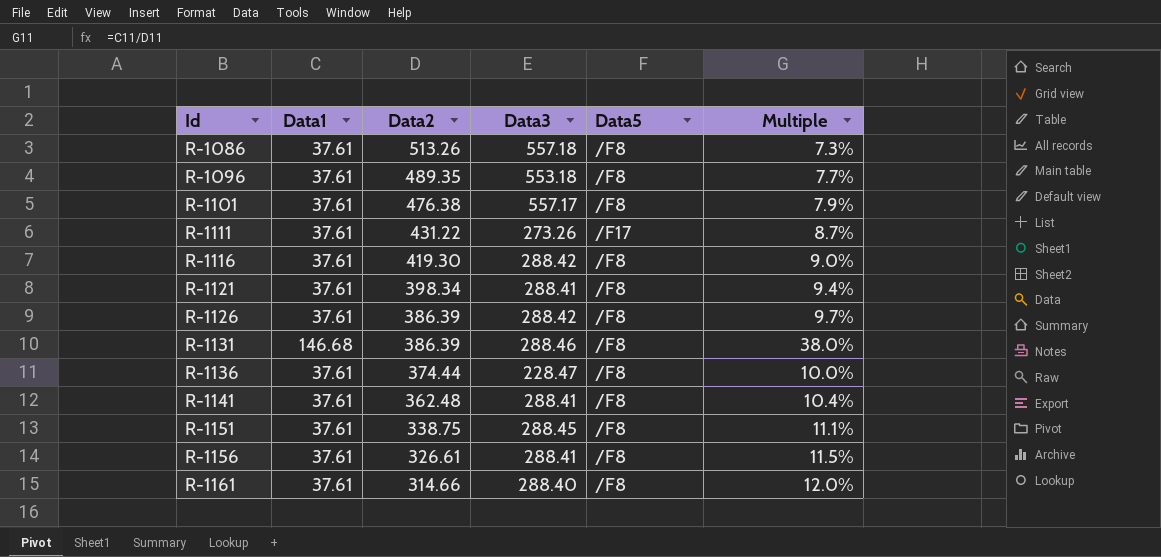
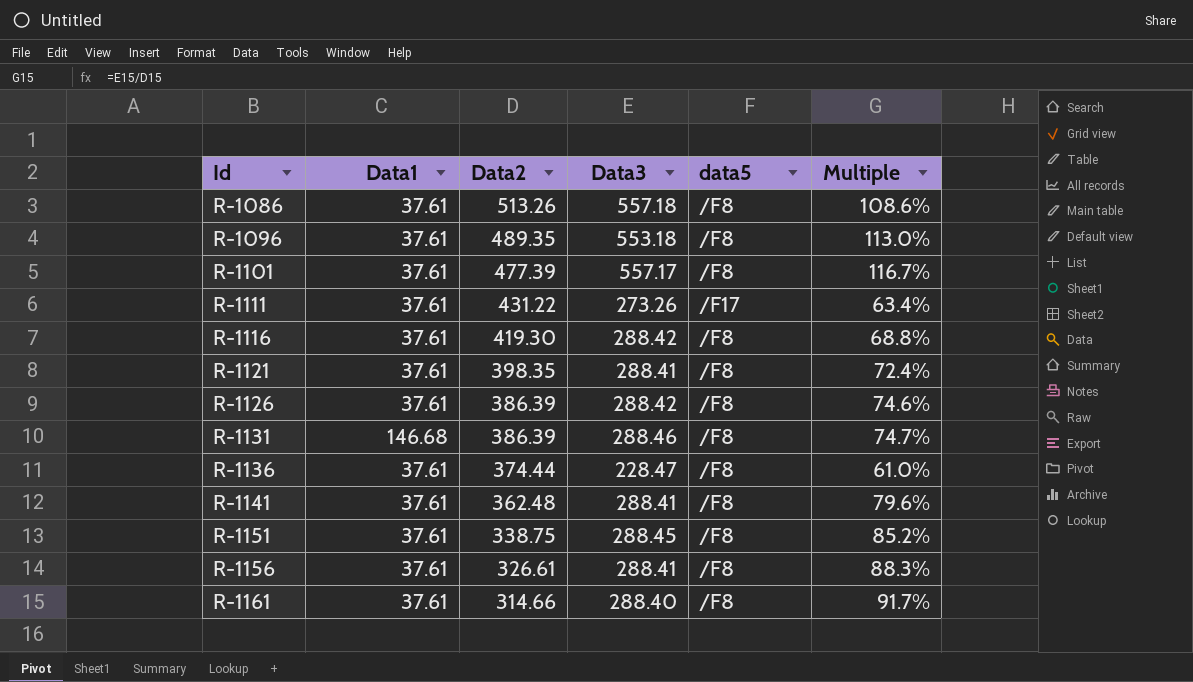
column name: Data5 -> data5
column Multiple | formula: [Data1] / [Data2] -> [Data3] / [Data2]
R-1101 | Data2: 476.38 -> 477.39
R-1121 | Data2: 398.34 -> 398.35

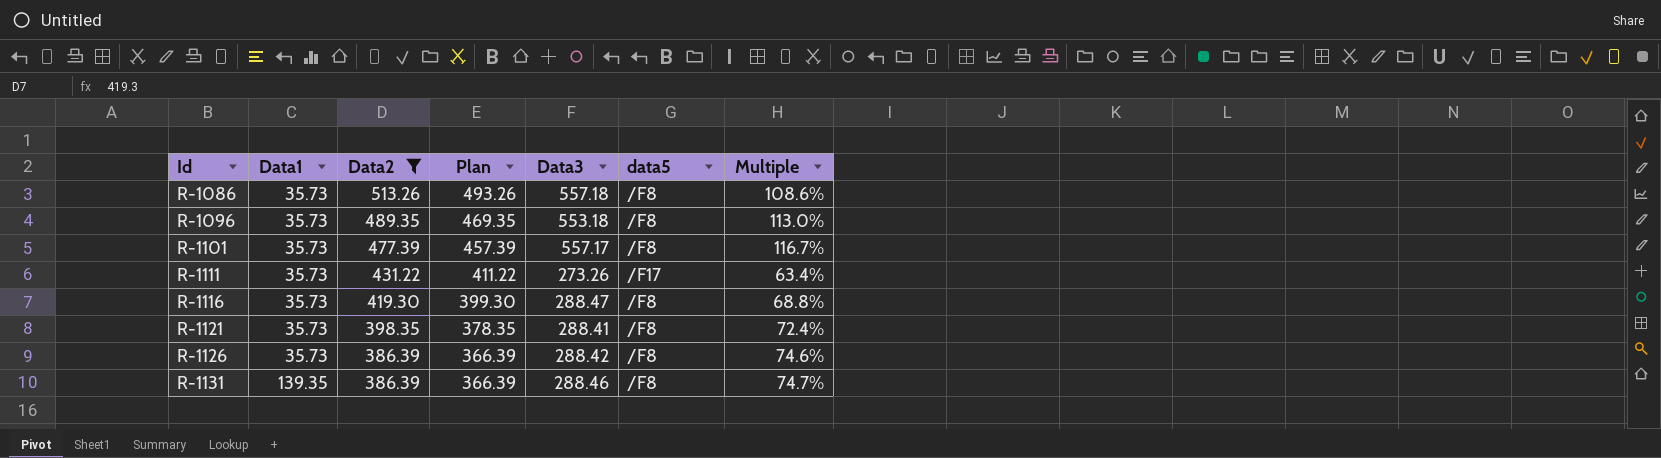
filter: none -> Data2 >= 386.39
column Plan | formula: none -> [Data2] - 20
R-1086 | Data1: 37.61 -> 35.73
R-1096 | Data1: 37.61 -> 35.73
R-1101 | Data1: 37.61 -> 35.73
R-1111 | Data1: 37.61 -> 35.73
R-1116 | Data1: 37.61 -> 35.73
R-1116 | Data3: 288.42 -> 288.47
R-1121 | Data1: 37.61 -> 35.73
R-1126 | Data1: 37.61 -> 35.73
R-1131 | Data1: 146.68 -> 139.35

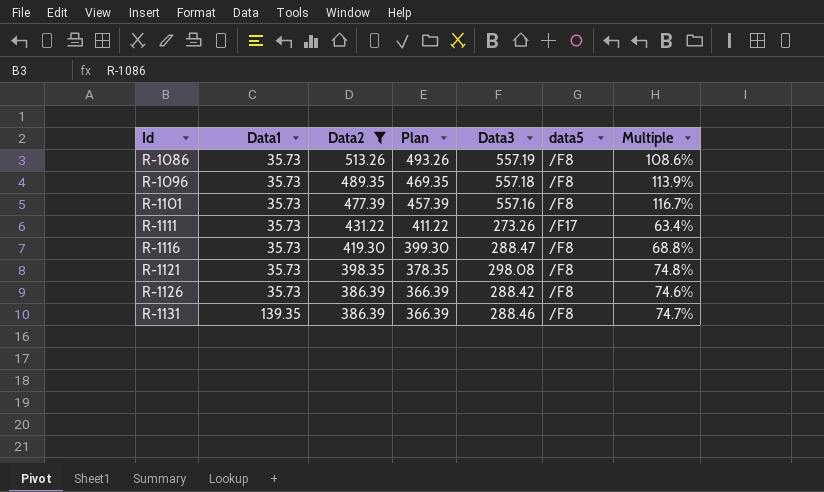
R-1086 | Data3: 557.18 -> 557.19
R-1096 | Data3: 553.18 -> 557.18
R-1096 | Multiple: 113.0% -> 113.9%
R-1101 | Data3: 557.17 -> 557.16
R-1121 | Data3: 288.41 -> 298.08
R-1121 | Multiple: 72.4% -> 74.8%

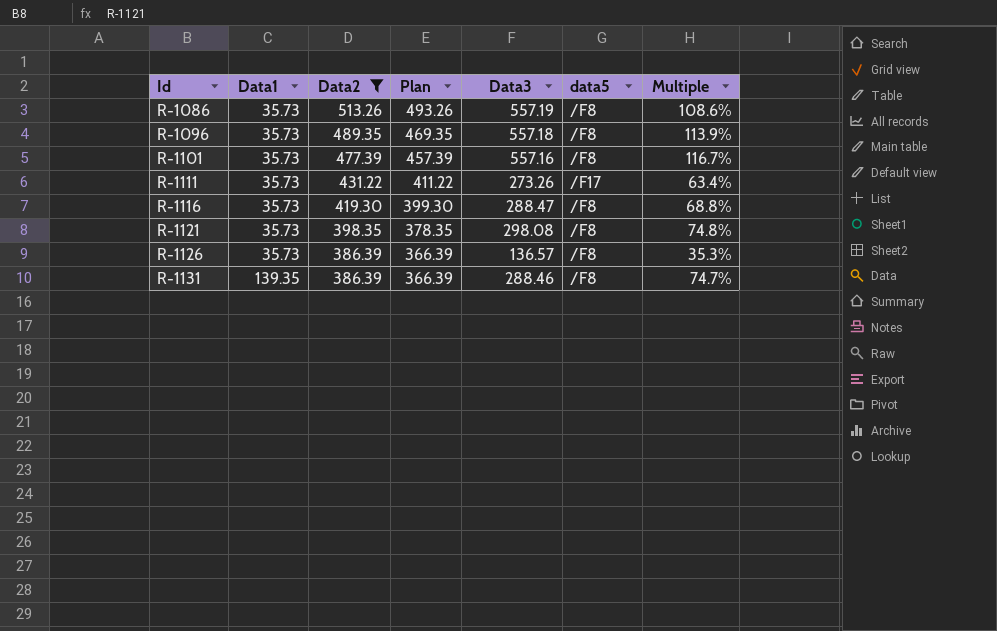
R-1126 | Data3: 288.42 -> 136.57
R-1126 | Multiple: 74.6% -> 35.3%

